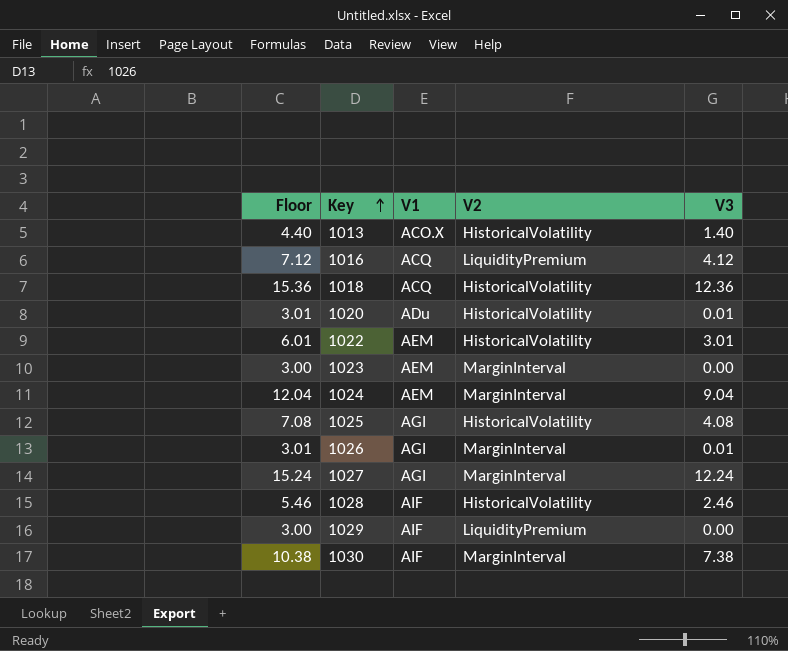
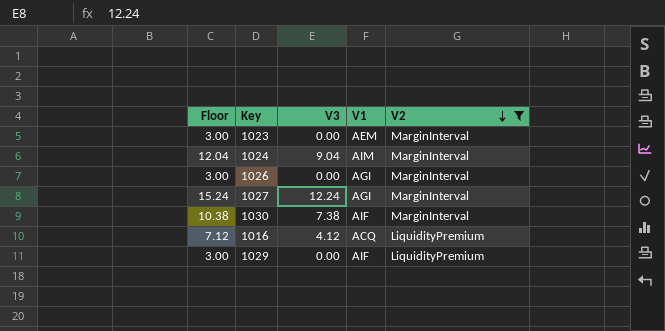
filter: none -> V2 != HistoricalVolatility
row order: Key ascending -> V2 descending
column V3 | position: 5 -> 3
1024 | V1: AEM -> AIM
1026 | Floor: 3.01 -> 3.00
1026 | V3: 0.01 -> 0.00

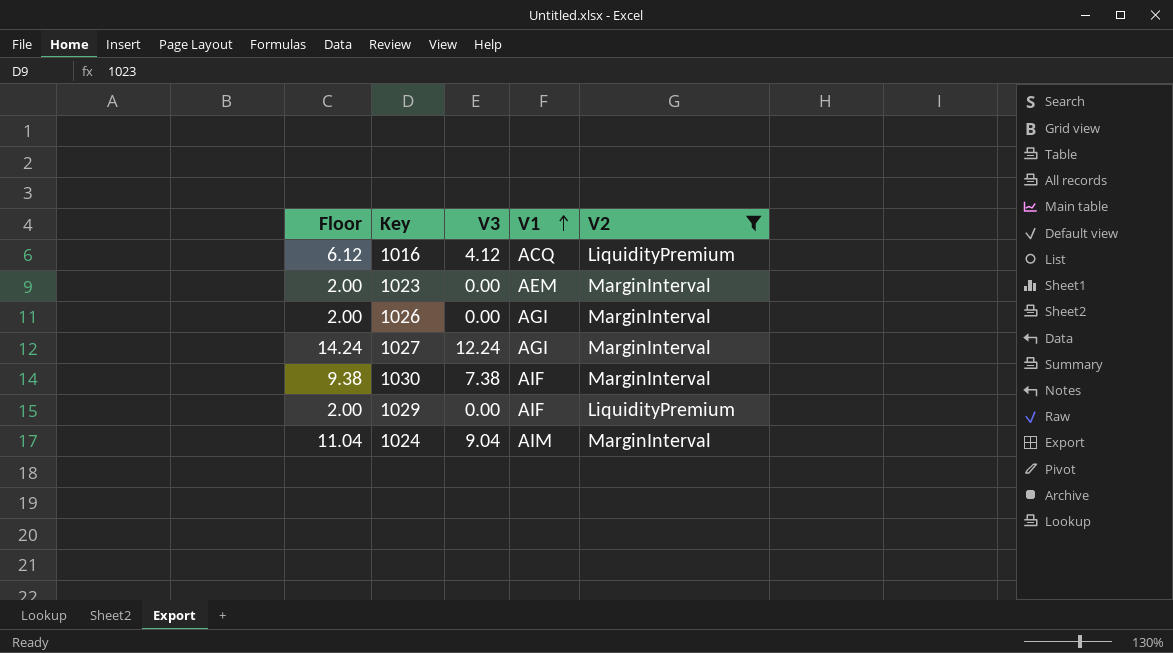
row order: V2 descending -> V1 ascending
column Floor | formula: [V3] + 3 -> [V3] + 2

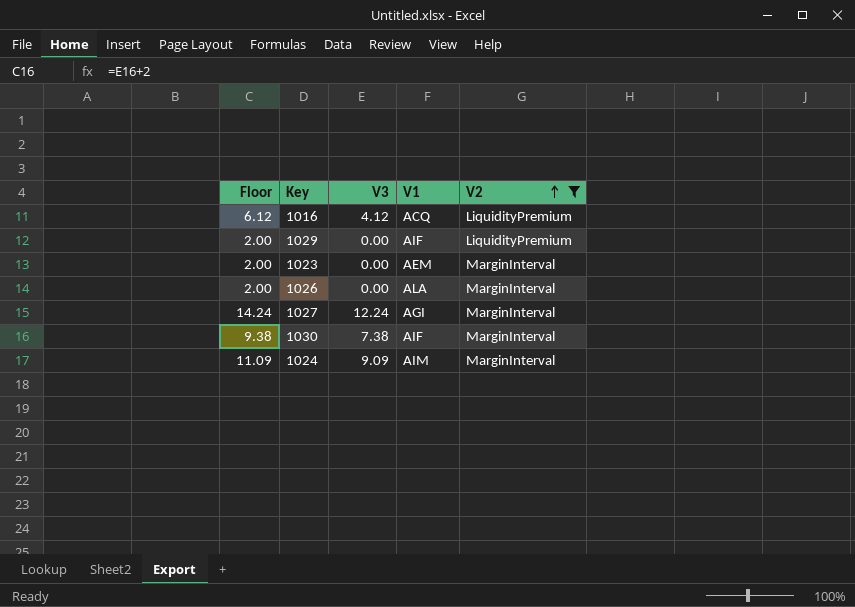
row order: V1 ascending -> V2 ascending
1026 | V1: AGI -> ALA
1024 | Floor: 11.04 -> 11.09
1024 | V3: 9.04 -> 9.09

